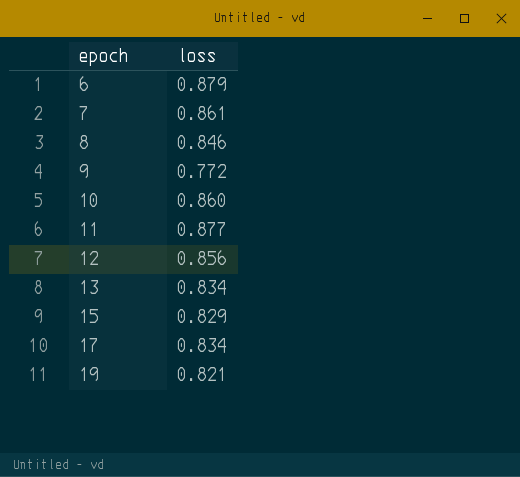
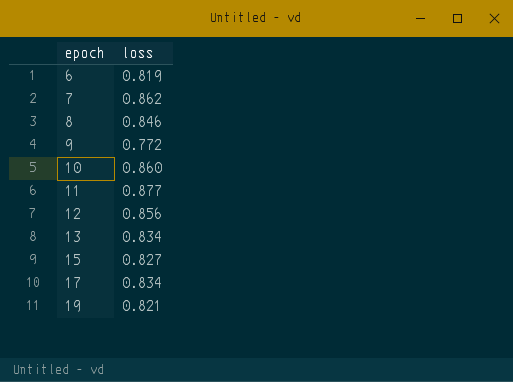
6 | loss: 0.879 -> 0.819
7 | loss: 0.861 -> 0.862
15 | loss: 0.829 -> 0.827

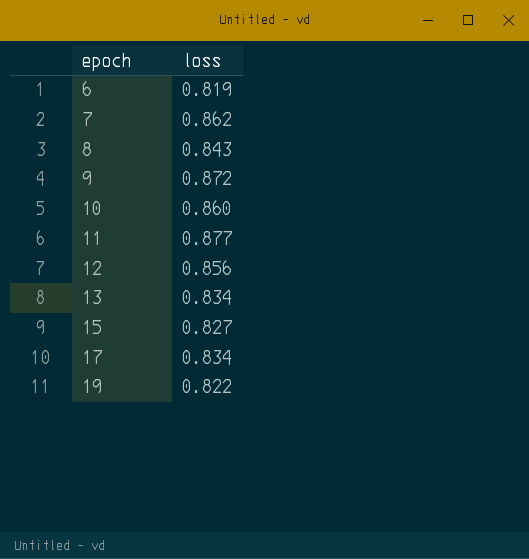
8 | loss: 0.846 -> 0.843
9 | loss: 0.772 -> 0.872
19 | loss: 0.821 -> 0.822

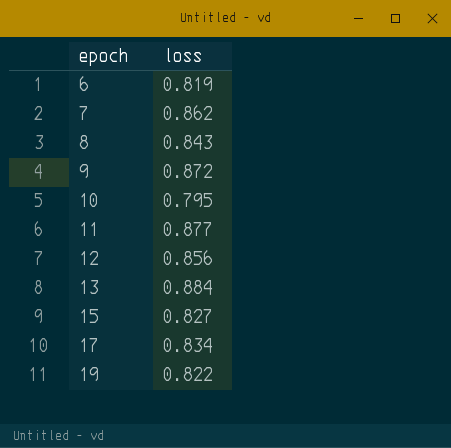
10 | loss: 0.860 -> 0.795
13 | loss: 0.834 -> 0.884

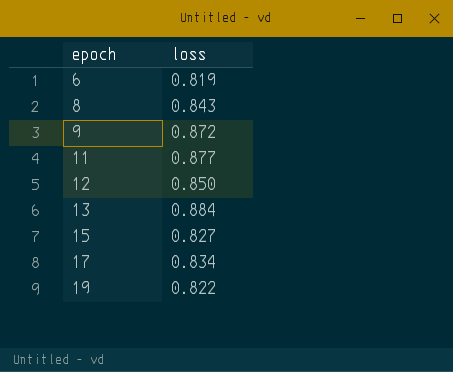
row 7: 0.862 -> none
row 10: 0.795 -> none
12 | loss: 0.856 -> 0.850

